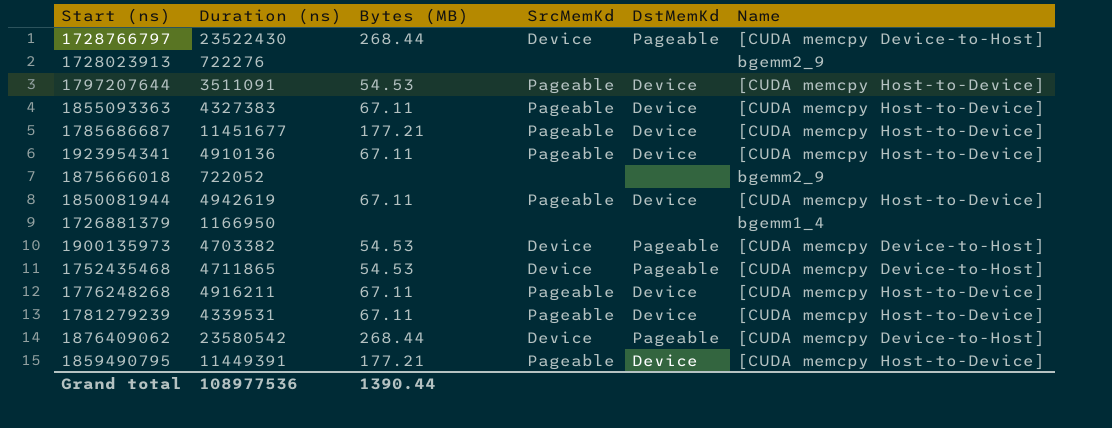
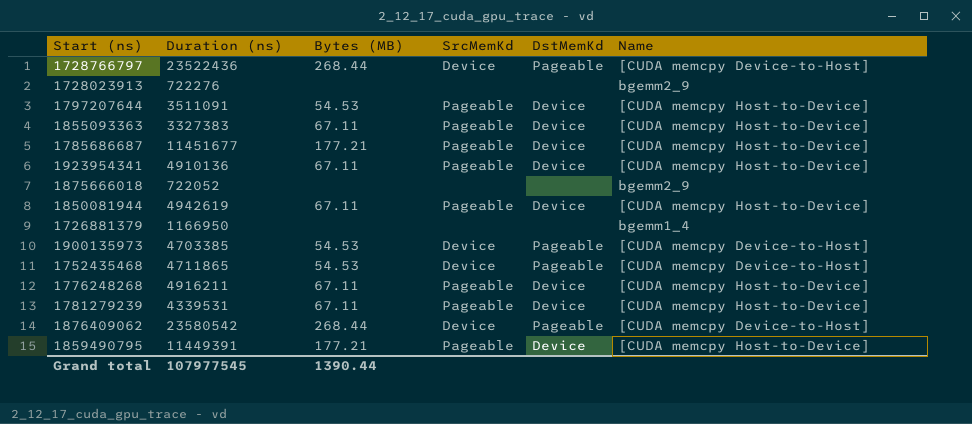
1728766797 | Duration (ns): 23522430 -> 23522436
1855093363 | Duration (ns): 4327383 -> 3327383
1900135973 | Duration (ns): 4703382 -> 4703385
Grand total | Duration (ns): 108977536 -> 107977545

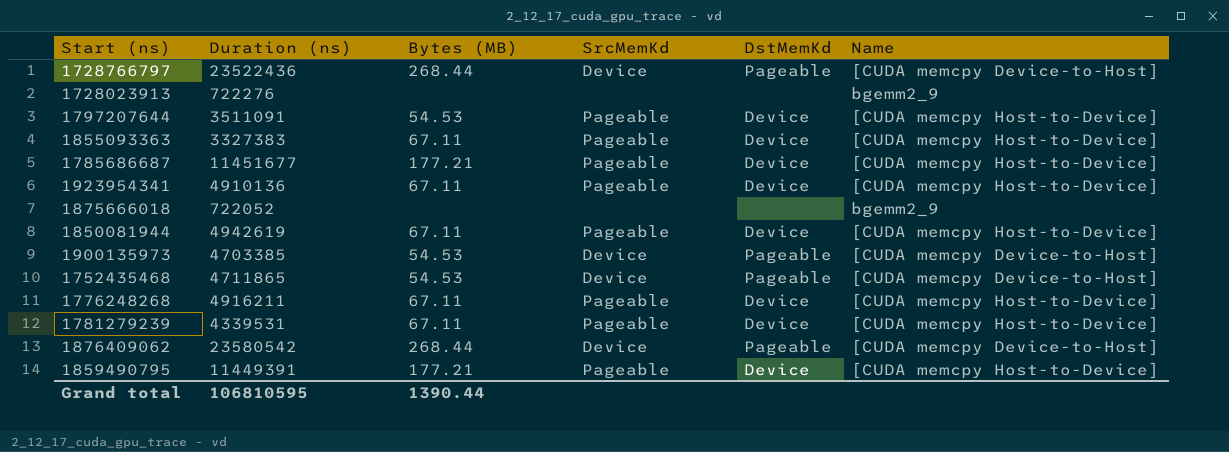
row 1726881379: 1166950 | none | none | none | bgemm1_4 -> none
Grand total | Duration (ns): 107977545 -> 106810595

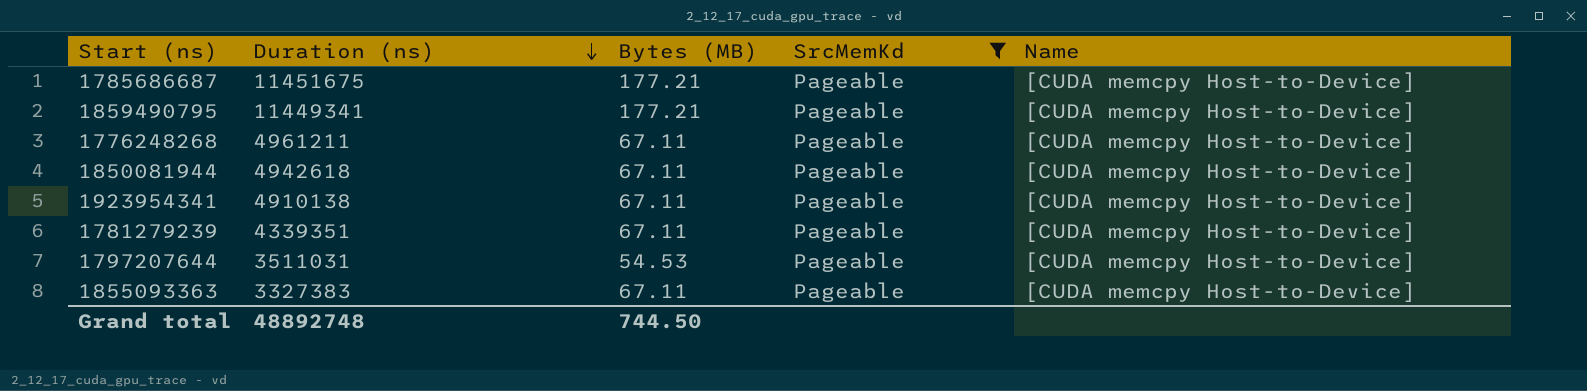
filter: none -> SrcMemKd = Pageable
row order: none -> Duration (ns) descending
column DstMemKd | position: 5 -> none
1785686687 | Duration (ns): 11451677 -> 11451675
1859490795 | Duration (ns): 11449391 -> 11449341
1776248268 | Duration (ns): 4916211 -> 4961211
1850081944 | Duration (ns): 4942619 -> 4942618
1923954341 | Duration (ns): 4910136 -> 4910138
1781279239 | Duration (ns): 4339531 -> 4339351
1797207644 | Duration (ns): 3511091 -> 3511031
Grand total | Duration (ns): 106810595 -> 48892748
Grand total | Bytes (MB): 1390.44 -> 744.50

